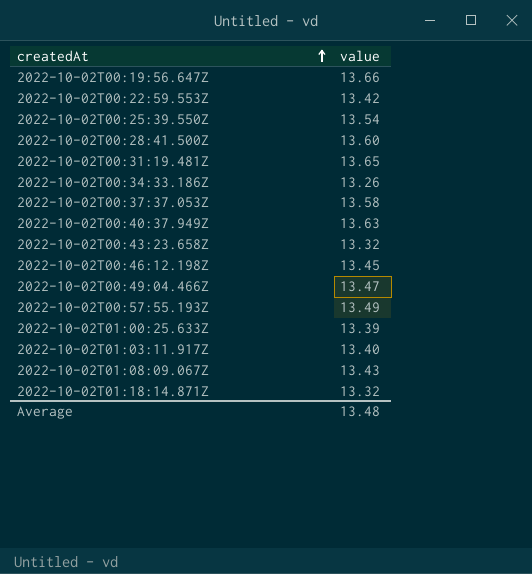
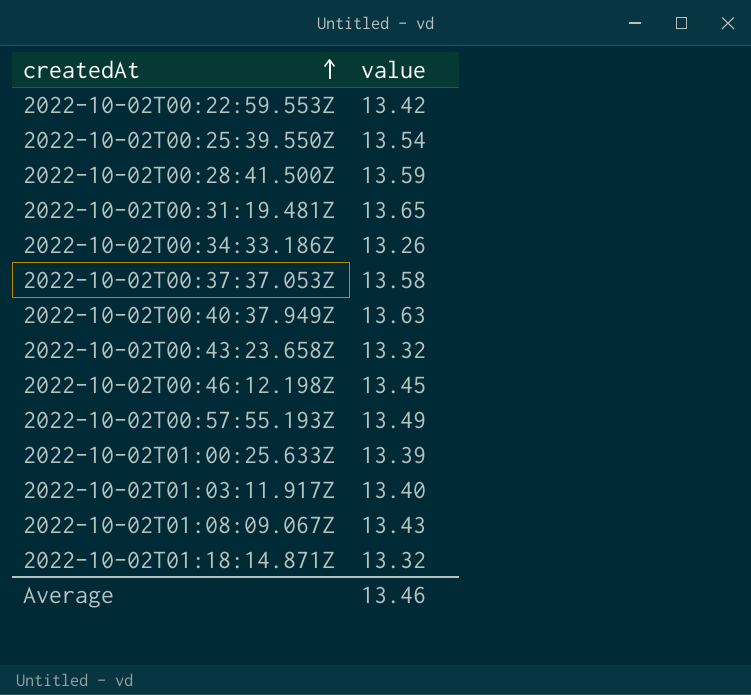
row 2022-10-02T00:19:56.647Z: 13.66 -> none
row 2022-10-02T00:49:04.466Z: 13.47 -> none
2022-10-02T00:28:41.500Z | value: 13.60 -> 13.59
Average | value: 13.48 -> 13.46

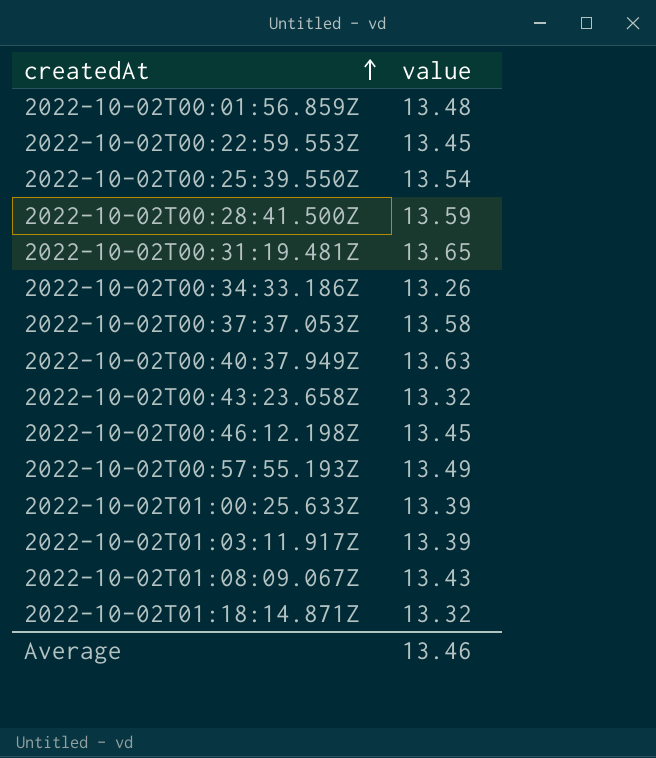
row 2022-10-02T00:01:56.859Z: none -> 13.48
2022-10-02T00:22:59.553Z | value: 13.42 -> 13.45
2022-10-02T01:03:11.917Z | value: 13.40 -> 13.39

